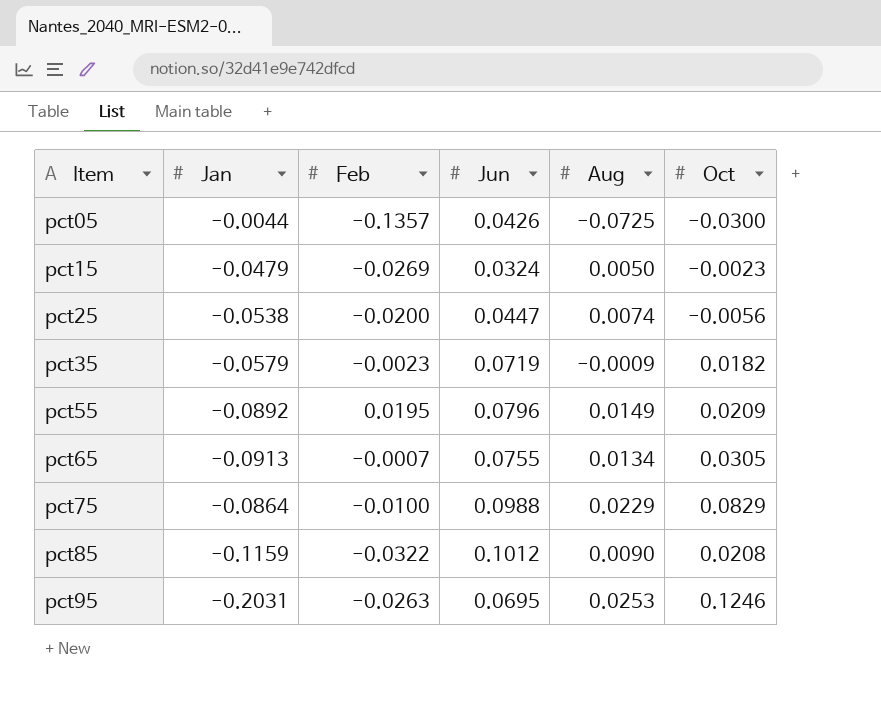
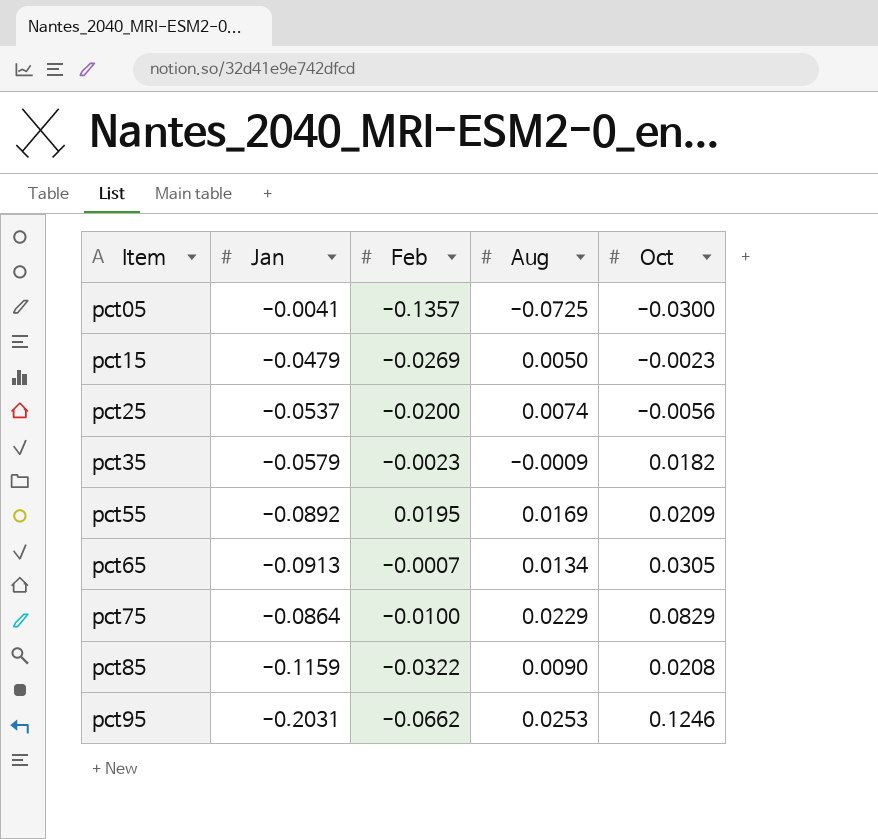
column Jun | position: 4 -> none
pct05 | Jan: -0.0044 -> -0.0041
pct25 | Jan: -0.0538 -> -0.0537
pct55 | Aug: 0.0149 -> 0.0169
pct95 | Feb: -0.0263 -> -0.0662

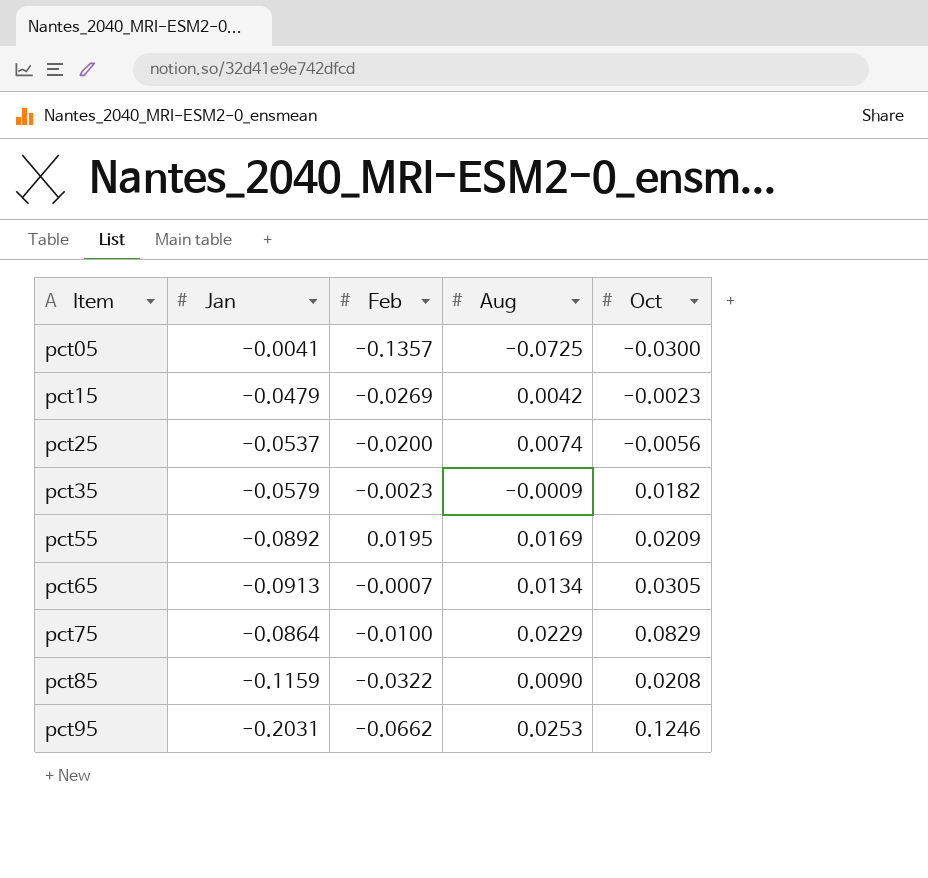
pct15 | Aug: 0.0050 -> 0.0042

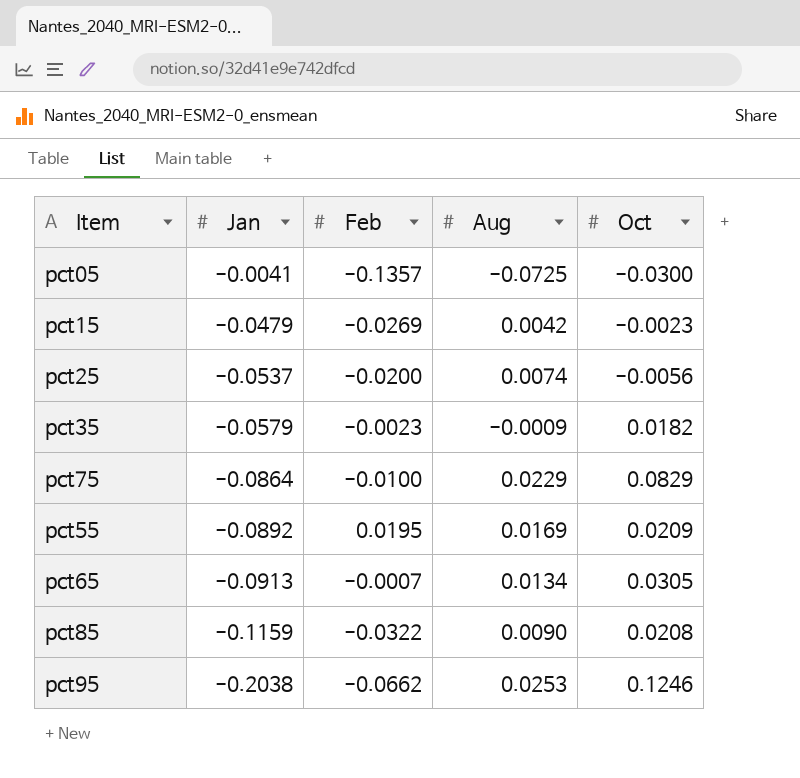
row order: Item ascending -> Jan descending
pct95 | Jan: -0.2031 -> -0.2038

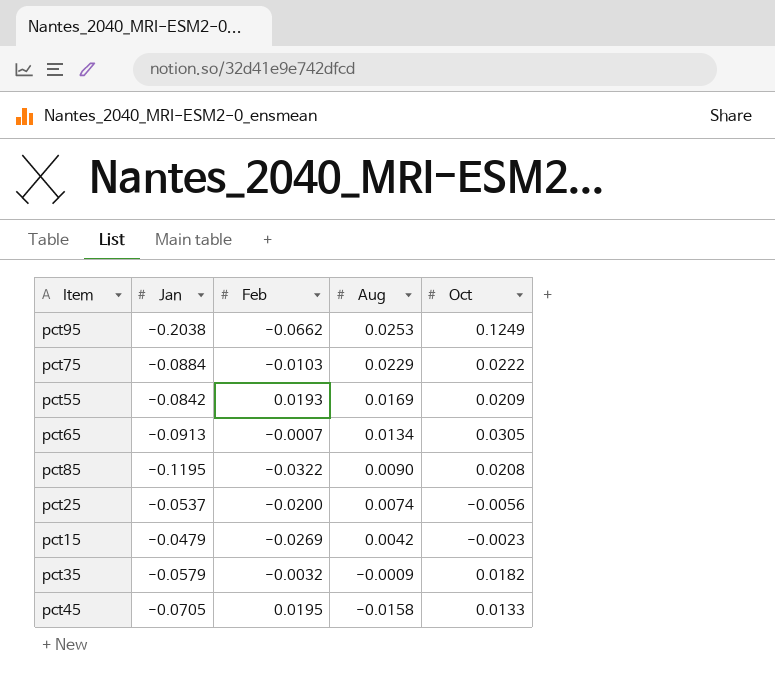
row order: Jan descending -> Aug descending
row pct05: -0.0041 | -0.1357 | -0.0725 | -0.0300 -> none
pct95 | Oct: 0.1246 -> 0.1249
pct75 | Jan: -0.0864 -> -0.0884
pct75 | Feb: -0.0100 -> -0.0103
pct75 | Oct: 0.0829 -> 0.0222
pct55 | Jan: -0.0892 -> -0.0842
pct55 | Feb: 0.0195 -> 0.0193
pct85 | Jan: -0.1159 -> -0.1195
pct35 | Feb: -0.0023 -> -0.0032
row pct45: none -> -0.0705 | 0.0195 | -0.0158 | 0.0133

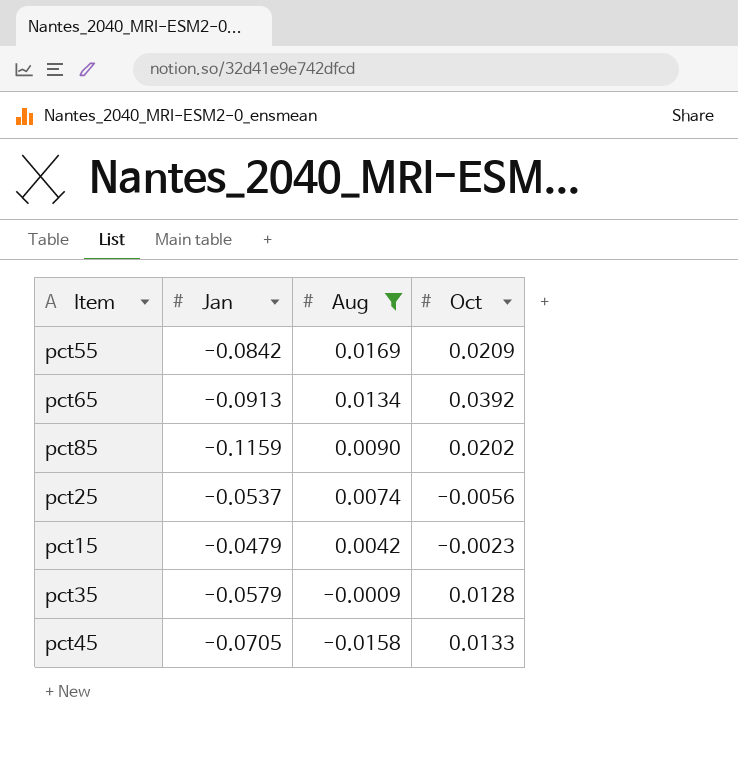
filter: none -> Aug <= 0.0169
column Feb | position: 3 -> none
pct65 | Oct: 0.0305 -> 0.0392
pct85 | Jan: -0.1195 -> -0.1159
pct85 | Oct: 0.0208 -> 0.0202
pct35 | Oct: 0.0182 -> 0.0128

